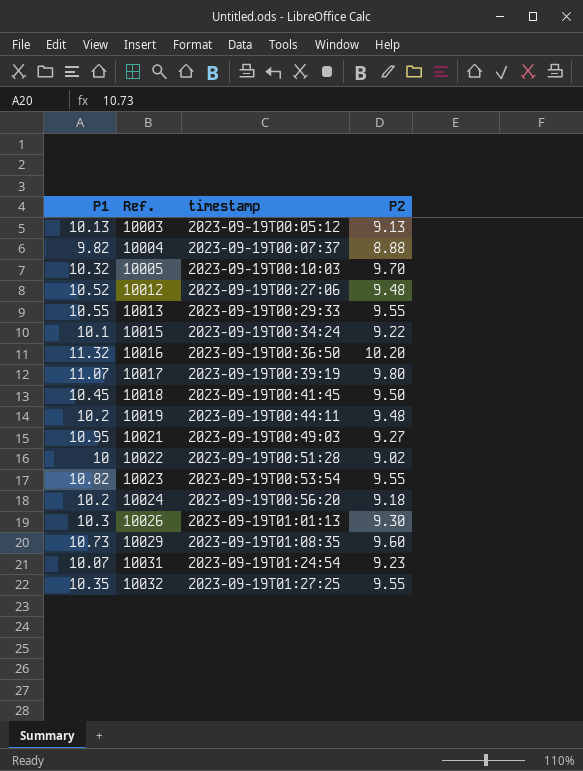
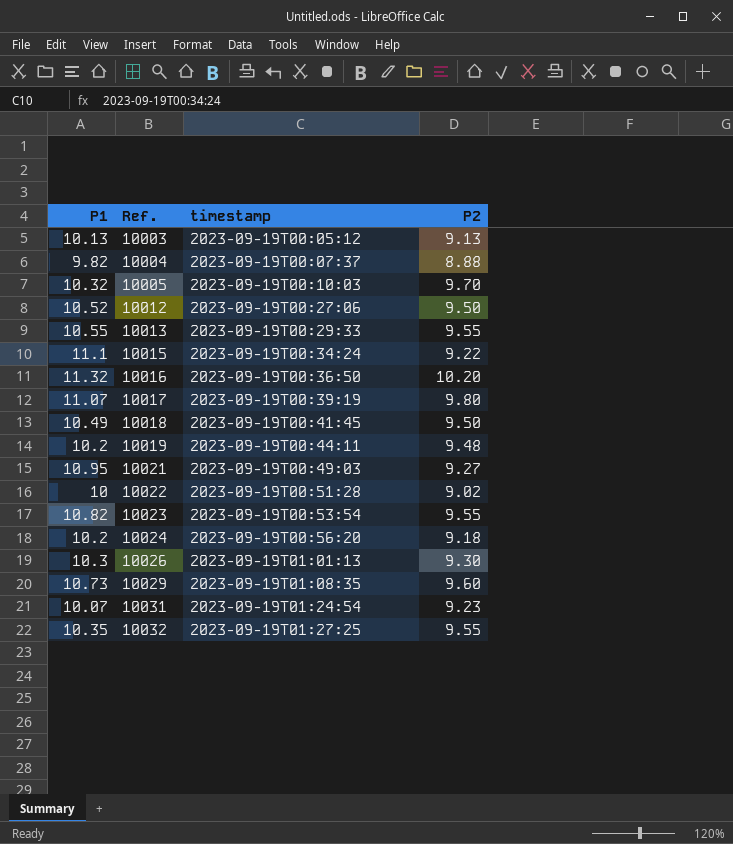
10012 | P2: 9.48 -> 9.50
10015 | P1: 10.1 -> 11.1
10018 | P1: 10.45 -> 10.49

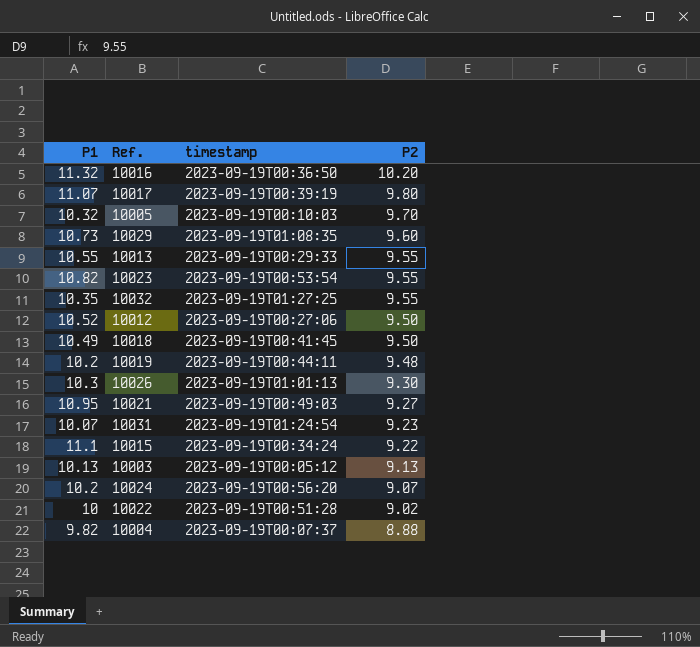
row order: Ref. ascending -> P2 descending
10024 | P2: 9.18 -> 9.07

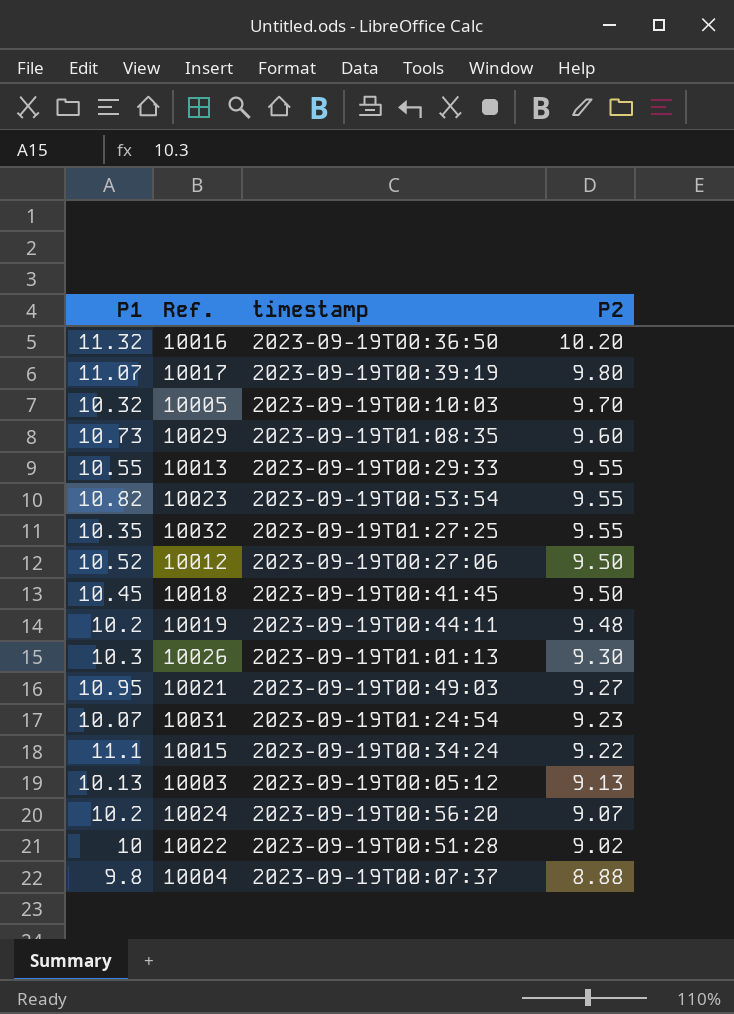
10018 | P1: 10.49 -> 10.45
10004 | P1: 9.82 -> 9.8

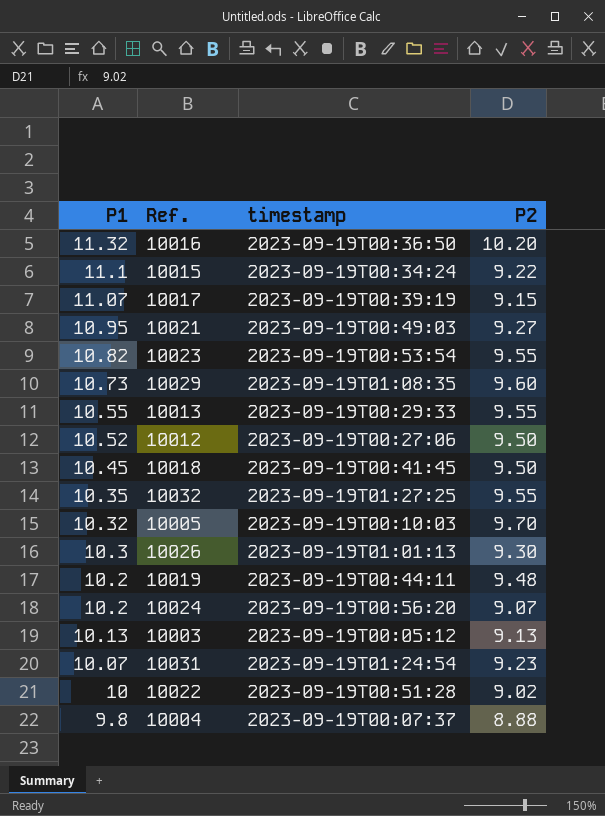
row order: P2 descending -> P1 descending
10017 | P2: 9.80 -> 9.15

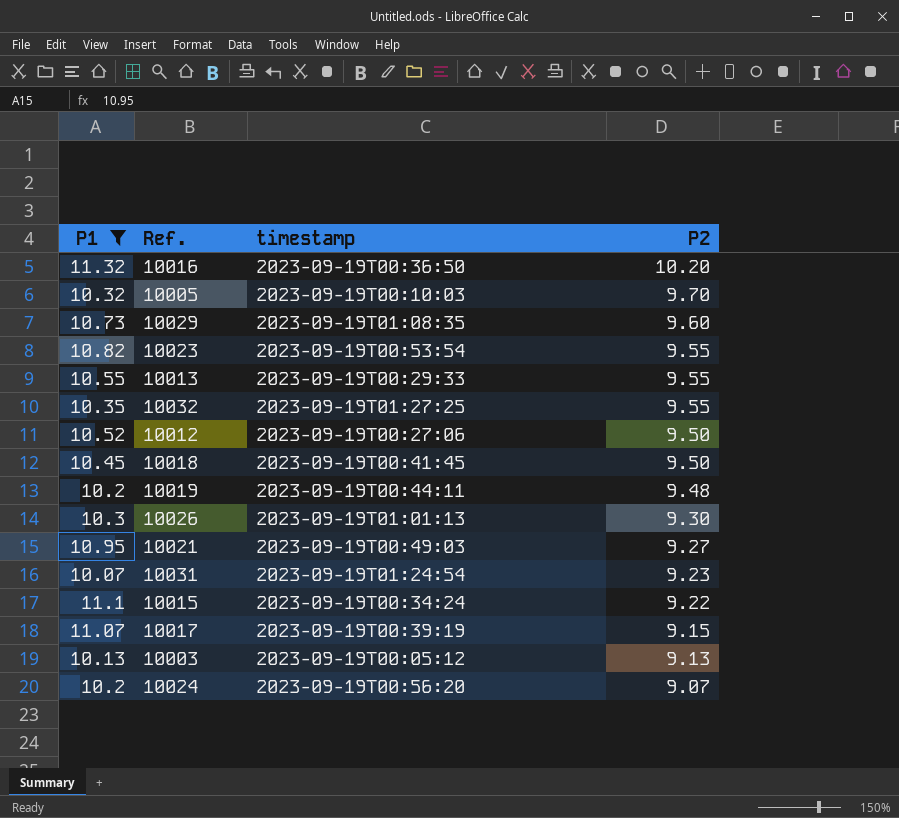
filter: none -> P1 >= 10.07
row order: P1 descending -> P2 descending

